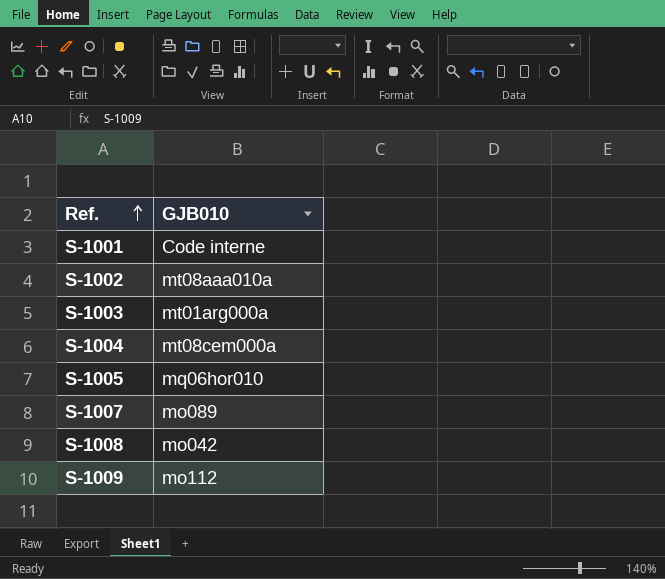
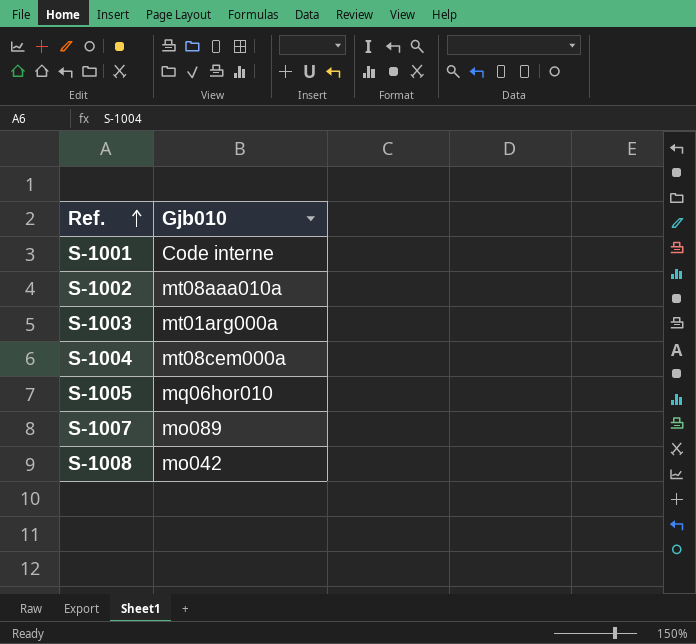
column name: GJB010 -> Gjb010
row S-1009: mo112 -> none

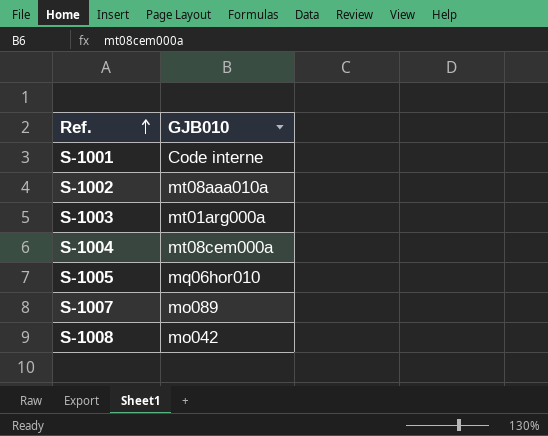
column name: Gjb010 -> GJB010

